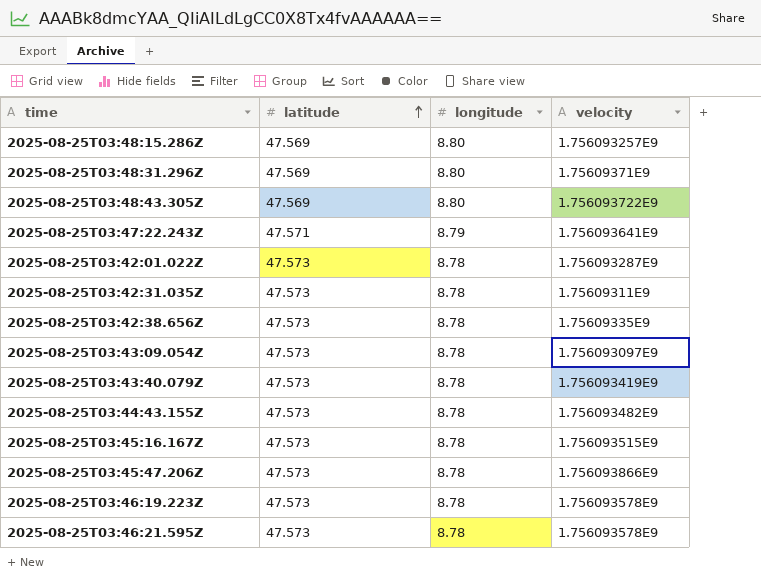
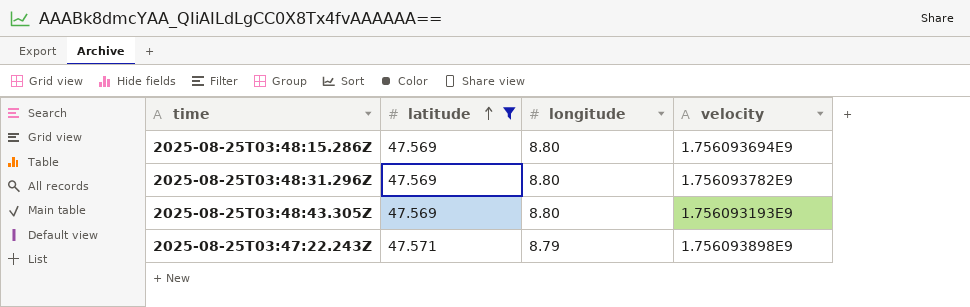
filter: none -> latitude != 47.573
2025-08-25T03:48:15.286Z | velocity: 1.756093257E9 -> 1.756093694E9
2025-08-25T03:48:31.296Z | velocity: 1.75609371E9 -> 1.756093782E9
2025-08-25T03:48:43.305Z | velocity: 1.756093722E9 -> 1.756093193E9
2025-08-25T03:47:22.243Z | velocity: 1.756093641E9 -> 1.756093898E9

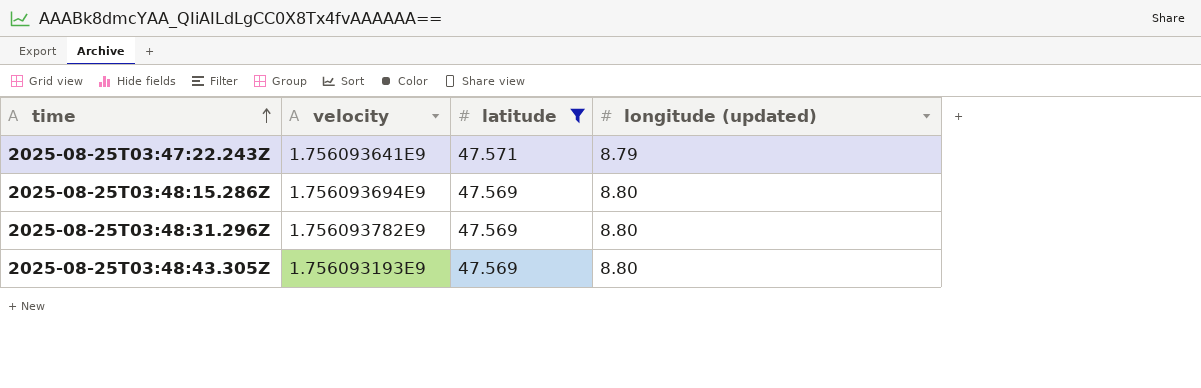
row order: latitude ascending -> time ascending
column velocity | position: 4 -> 2
column name: longitude -> longitude (updated)
2025-08-25T03:47:22.243Z | velocity: 1.756093898E9 -> 1.756093641E9

